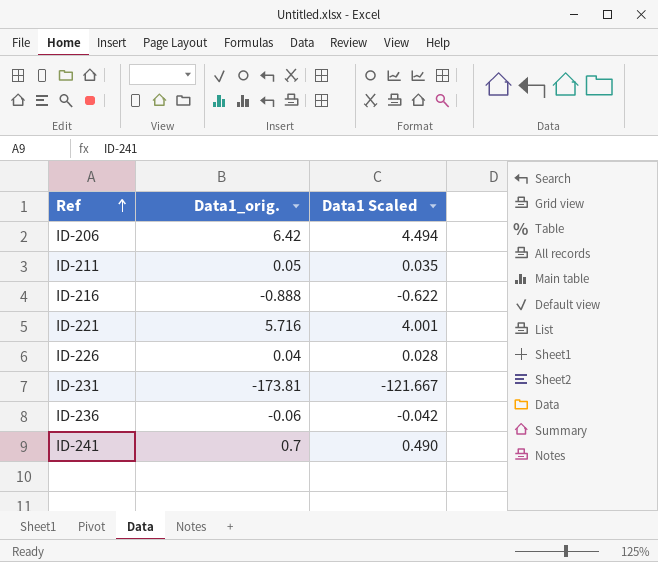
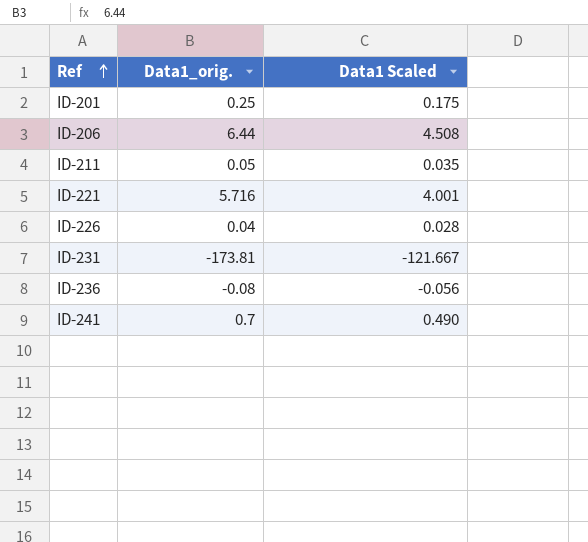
row ID-216: -0.888 | -0.622 -> none
row ID-201: none -> 0.25 | 0.175
ID-206 | Data1_orig.: 6.42 -> 6.44
ID-206 | Data1 Scaled: 4.494 -> 4.508
ID-236 | Data1_orig.: -0.06 -> -0.08
ID-236 | Data1 Scaled: -0.042 -> -0.056

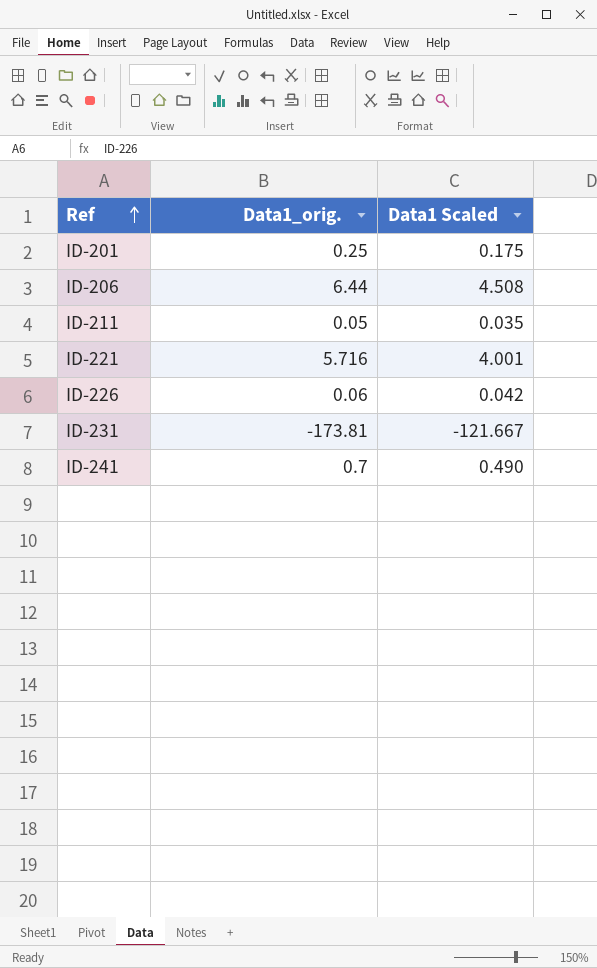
row ID-236: -0.08 | -0.056 -> none
ID-226 | Data1_orig.: 0.04 -> 0.06
ID-226 | Data1 Scaled: 0.028 -> 0.042

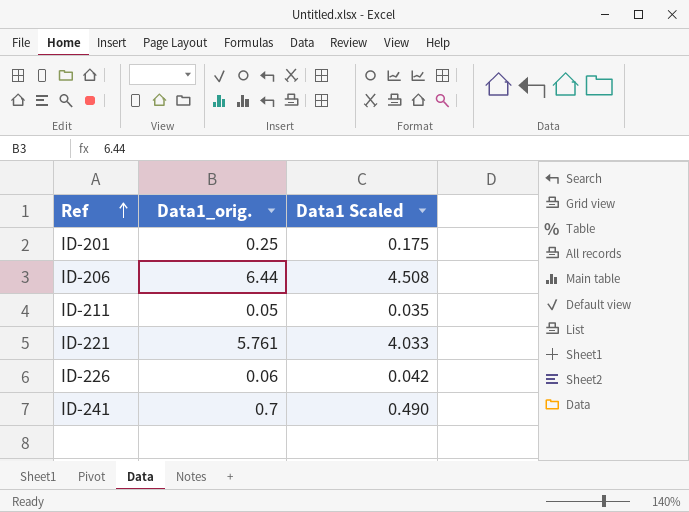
row ID-231: -173.81 | -121.667 -> none
ID-221 | Data1_orig.: 5.716 -> 5.761
ID-221 | Data1 Scaled: 4.001 -> 4.033

